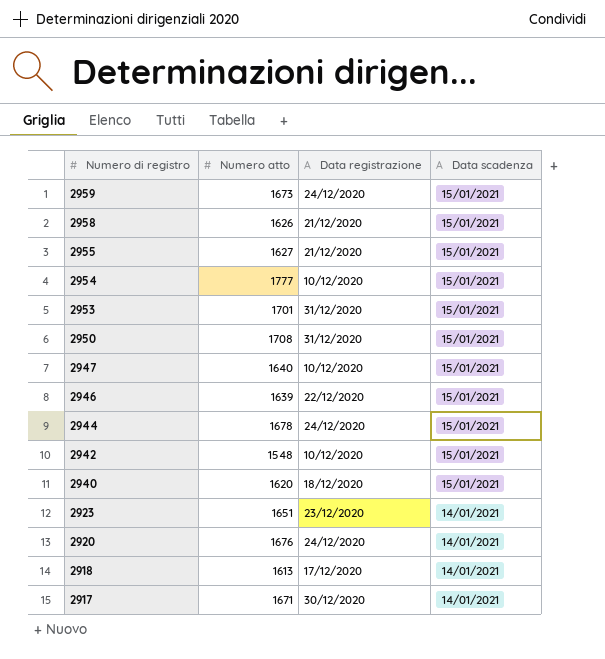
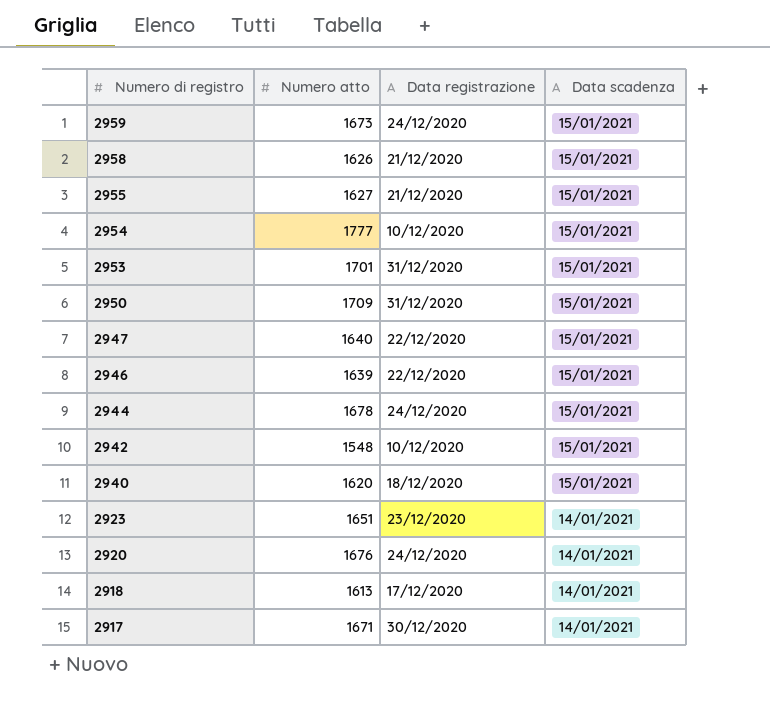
2950 | Numero atto: 1708 -> 1709
2947 | Data registrazione: 10/12/2020 -> 22/12/2020

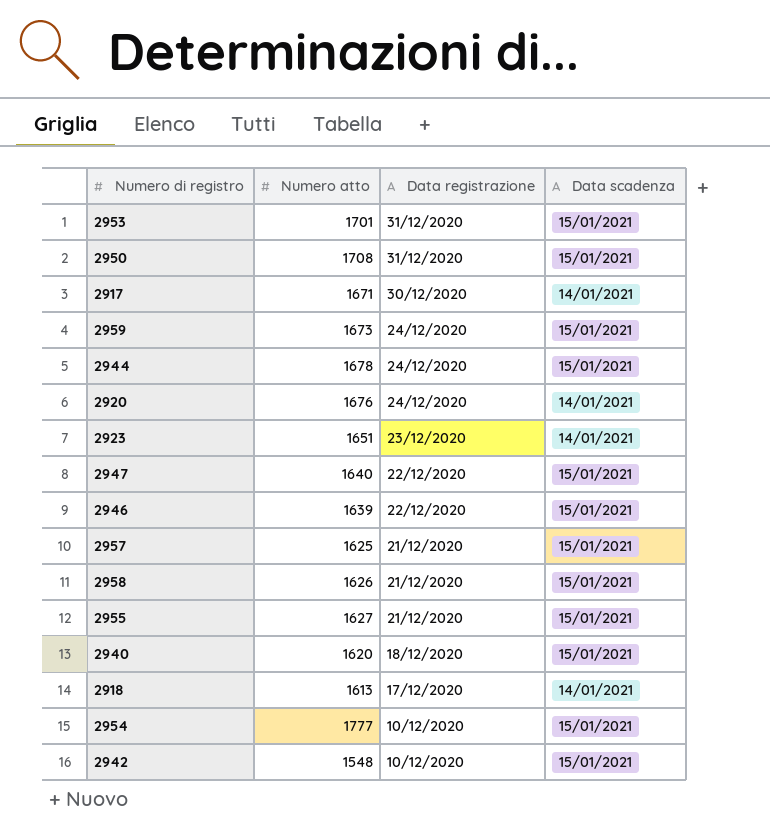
row order: Numero di registro descending -> Data registrazione descending
2950 | Numero atto: 1709 -> 1708
row 2957: none -> 1625 | 21/12/2020 | 15/01/2021

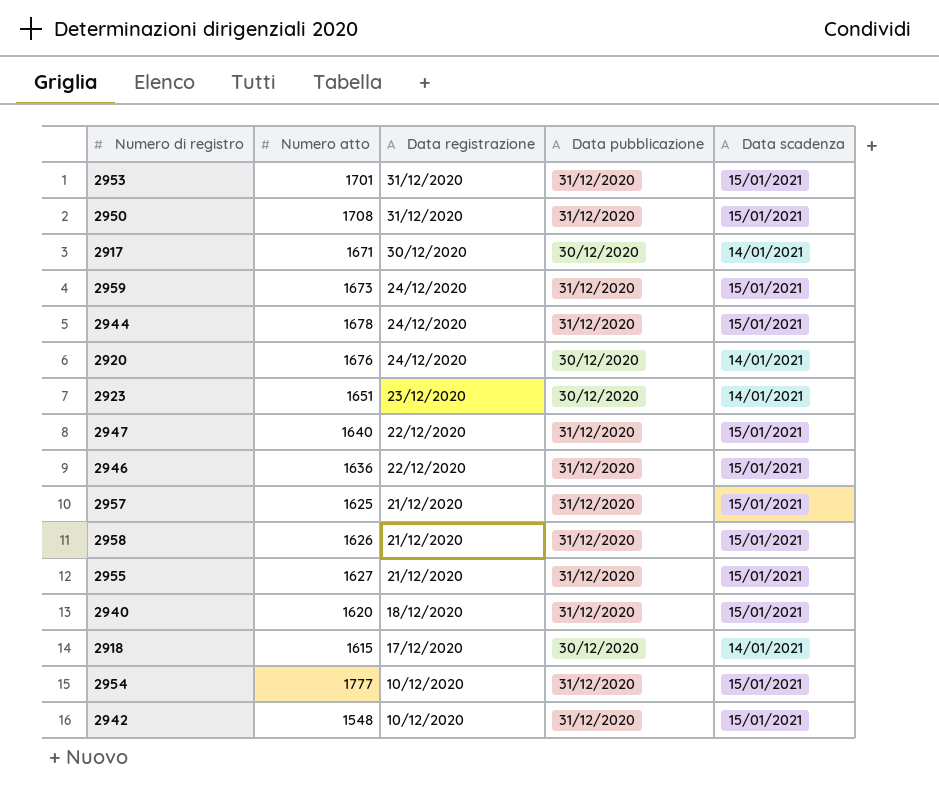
column Data pubblicazione | position: none -> 4
2946 | Numero atto: 1639 -> 1636
2918 | Numero atto: 1613 -> 1615

